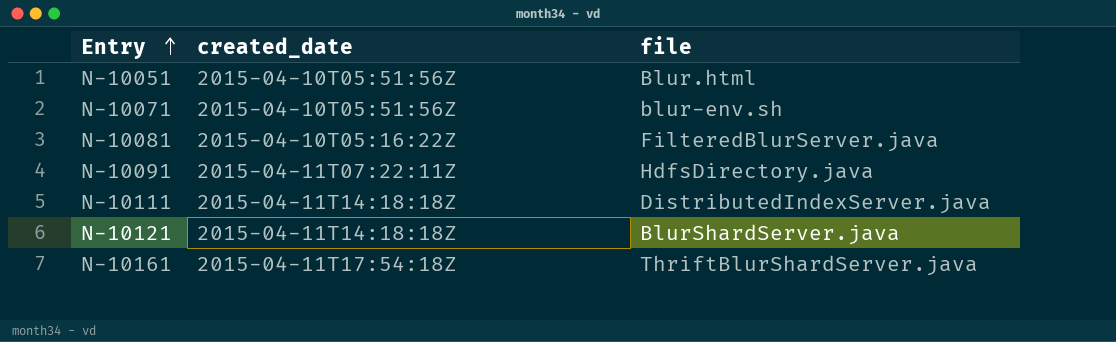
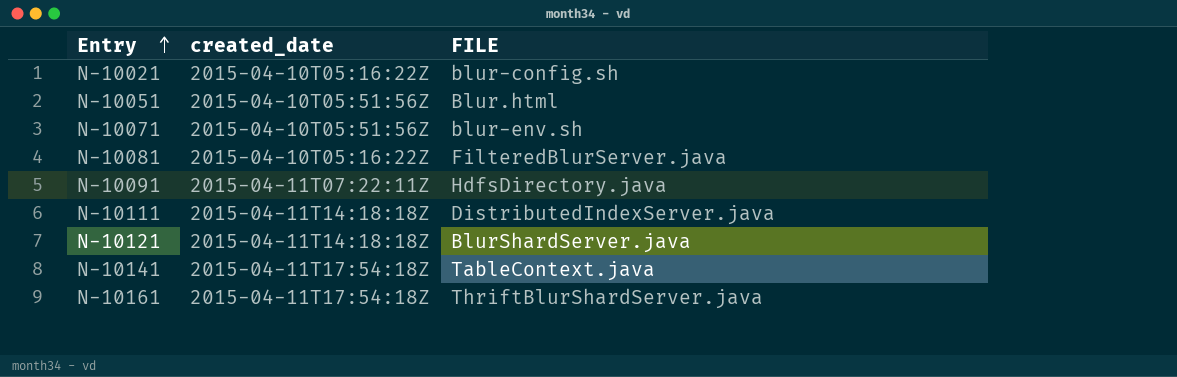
column name: file -> FILE
row N-10021: none -> 2015-04-10T05:16:22Z | blur-config.sh
row N-10141: none -> 2015-04-11T17:54:18Z | TableContext.java

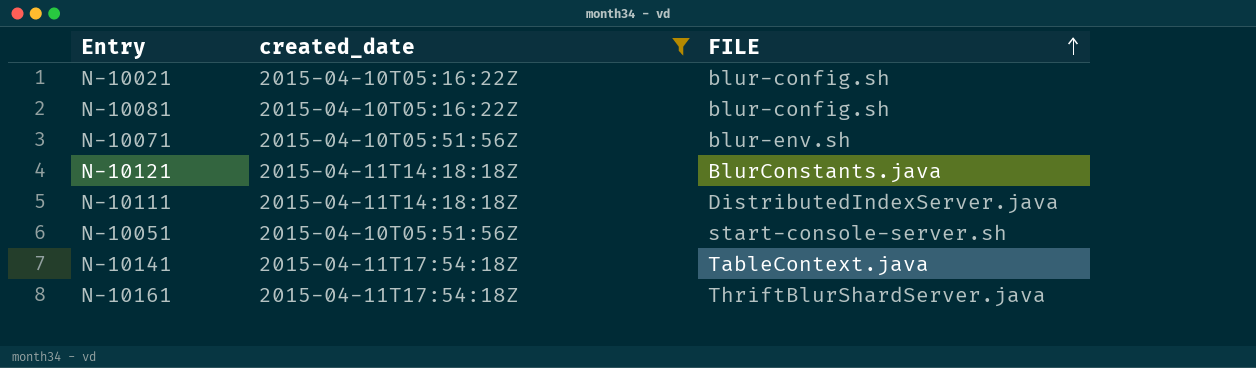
filter: none -> created_date != 2015-04-11T07:22:11Z
row order: Entry ascending -> FILE ascending
N-10081 | FILE: FilteredBlurServer.java -> blur-config.sh
N-10121 | FILE: BlurShardServer.java -> BlurConstants.java
N-10051 | FILE: Blur.html -> start-console-server.sh

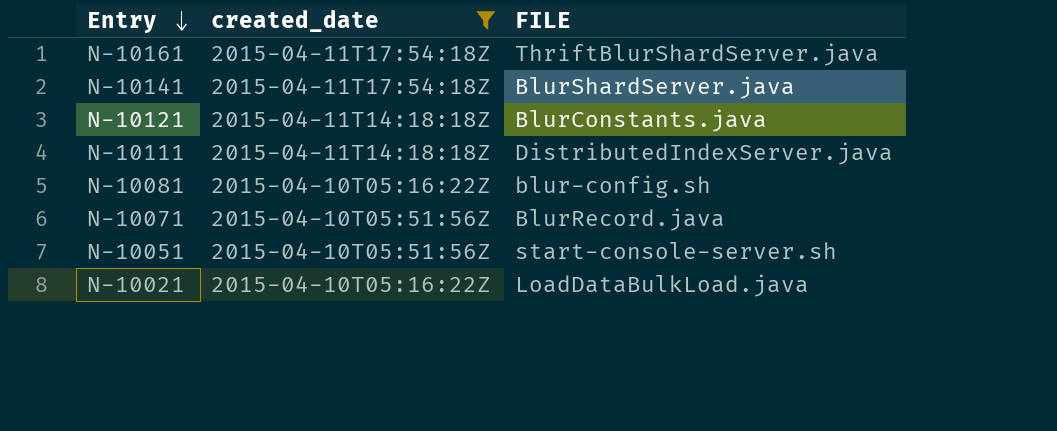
row order: FILE ascending -> Entry descending
N-10141 | FILE: TableContext.java -> BlurShardServer.java
N-10071 | FILE: blur-env.sh -> BlurRecord.java
N-10021 | FILE: blur-config.sh -> LoadDataBulkLoad.java

